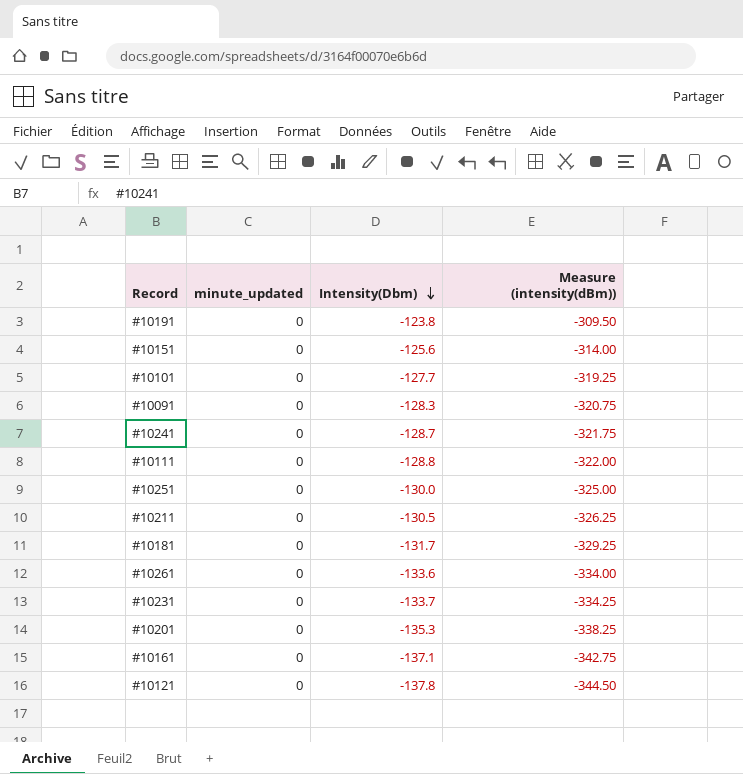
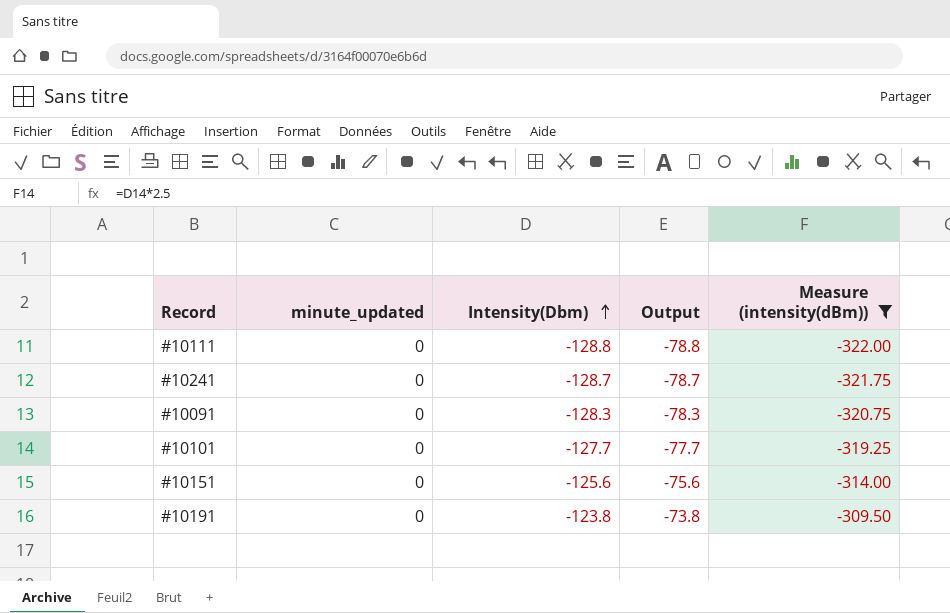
filter: none -> Measure (intensity(dBm)) >= -322.00
row order: Intensity(Dbm) descending -> Intensity(Dbm) ascending
column Output | formula: none -> [Intensity(Dbm)] + 50

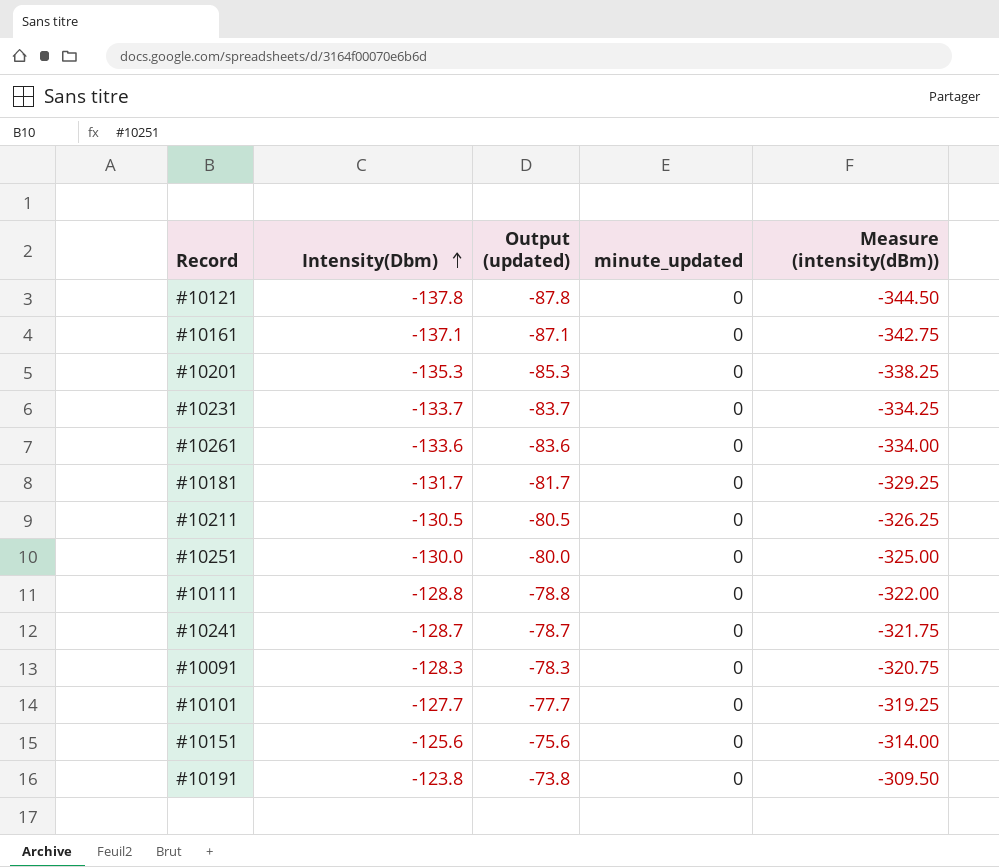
filter: Measure (intensity(dBm)) >= -322.00 -> none
column name: Output -> Output (updated)
column minute_updated | position: 2 -> 4

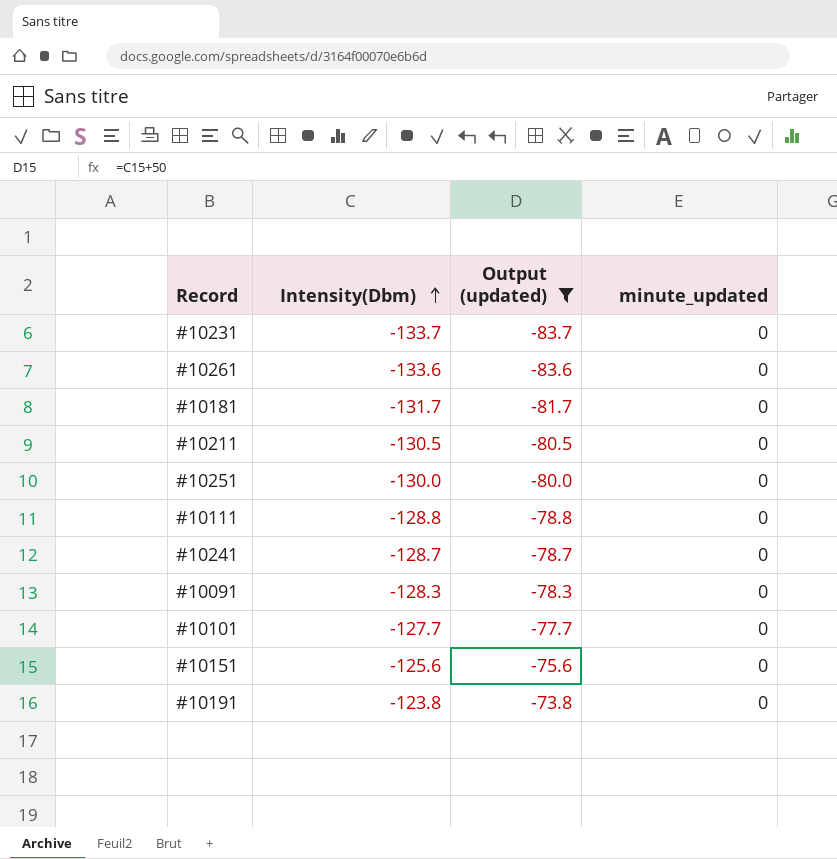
filter: none -> Output (updated) >= -83.7
column Measure (intensity(dBm)) | formula: [Intensity(Dbm)] * 2.5 -> none

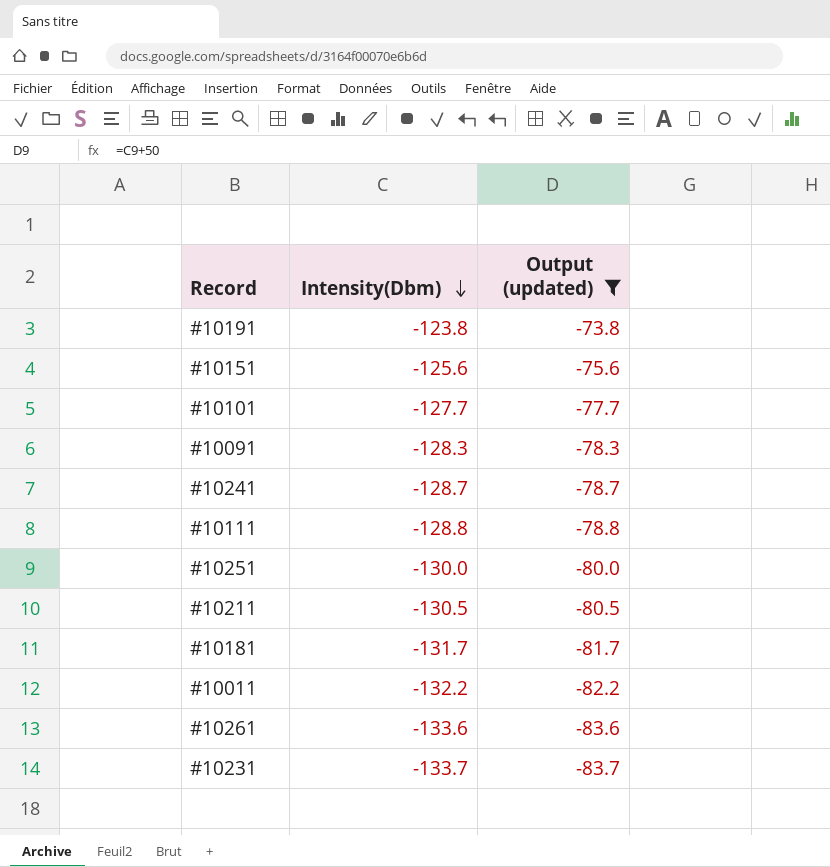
row order: Intensity(Dbm) ascending -> Intensity(Dbm) descending
column minute_updated | position: 4 -> none
row #10011: none -> -132.2 | -82.2

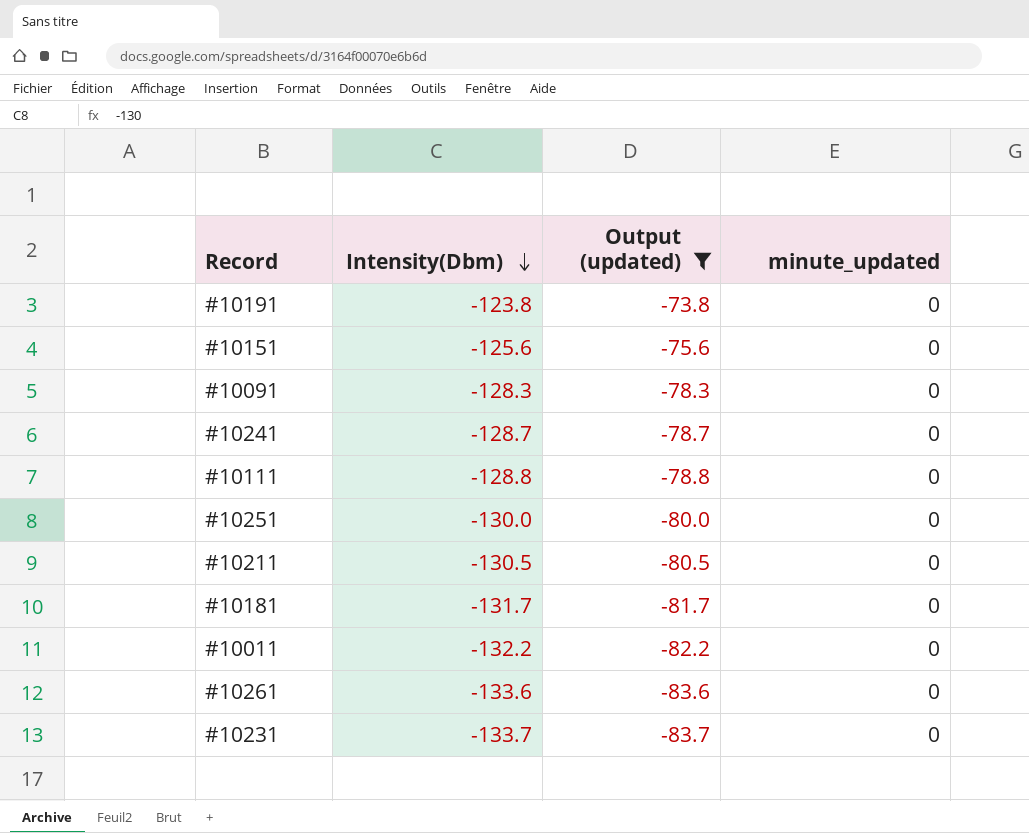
column minute_updated | position: none -> 4
row #10101: -127.7 | -77.7 -> none

